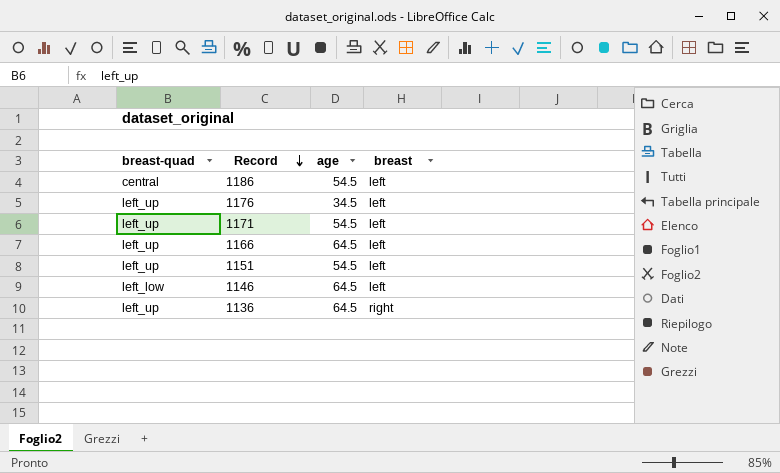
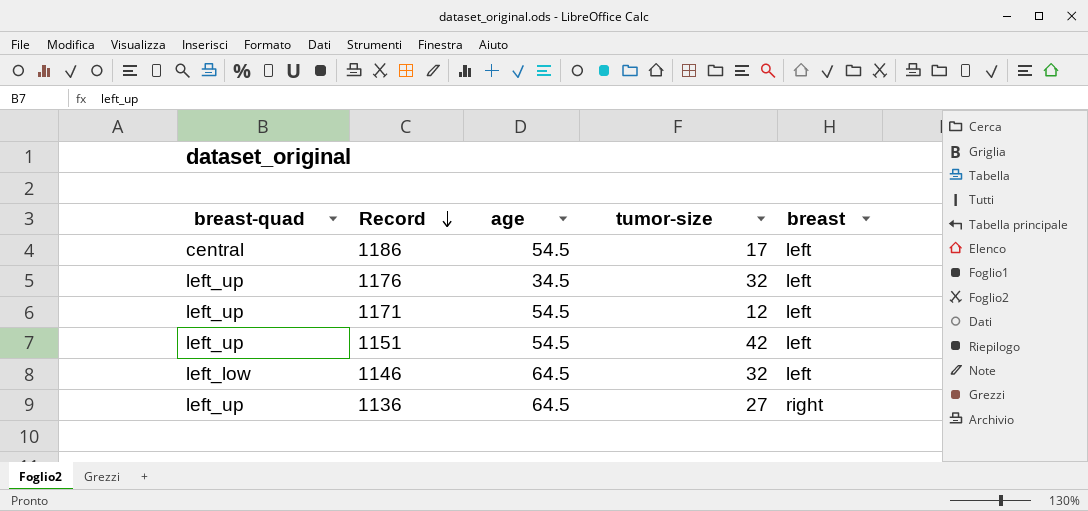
column tumor-size | position: none -> 4
row 1166: left_up | 64.5 | left -> none

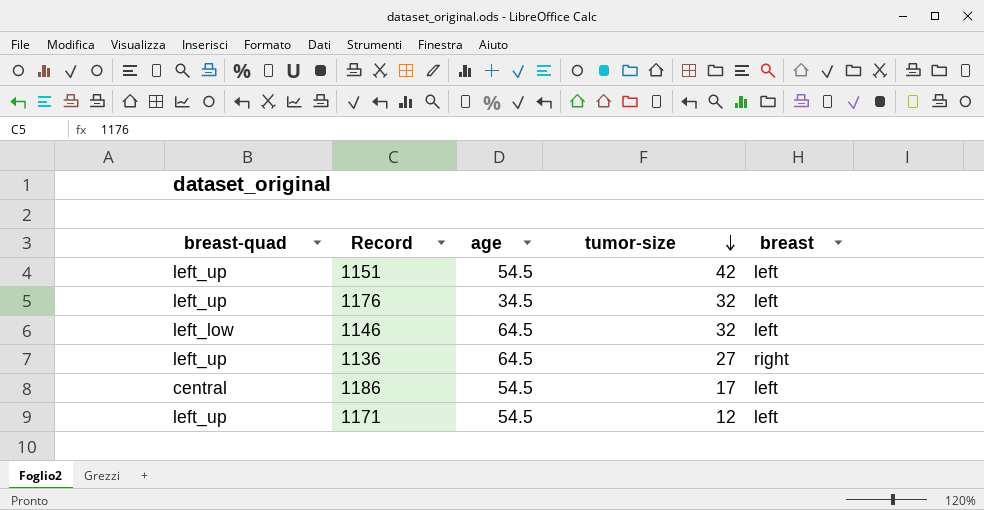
row order: Record descending -> tumor-size descending

